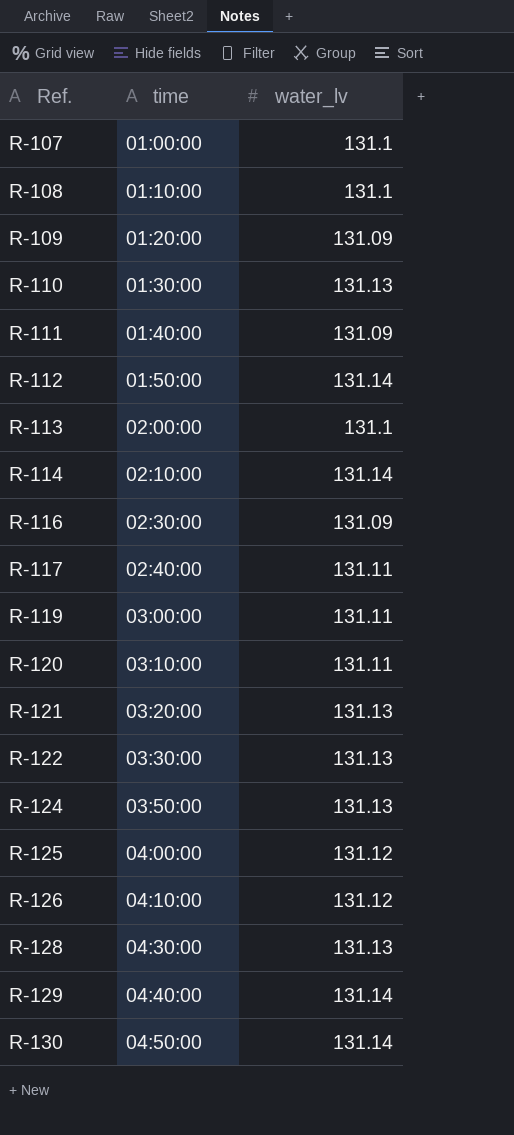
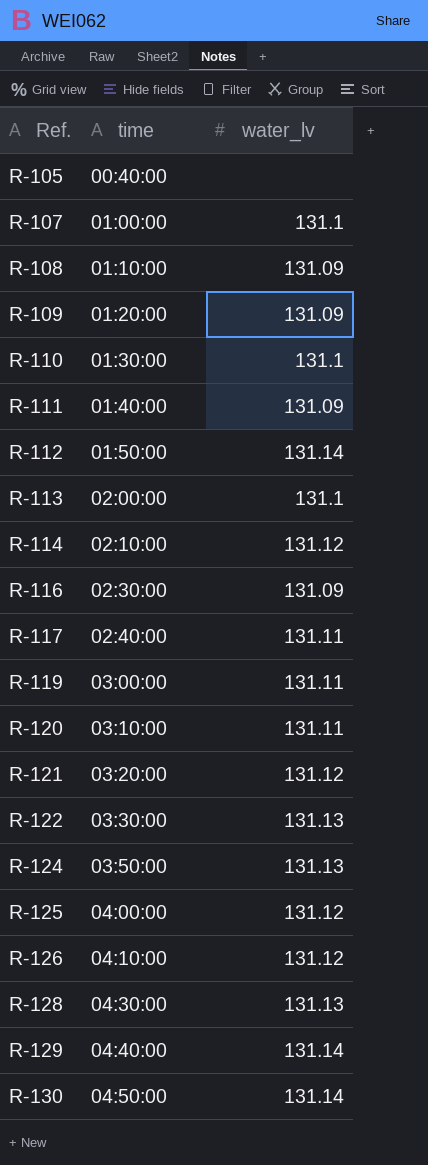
row R-105: none -> 00:40:00 | none
R-108 | water_lv: 131.1 -> 131.09
R-110 | water_lv: 131.13 -> 131.1
R-114 | water_lv: 131.14 -> 131.12
R-121 | water_lv: 131.13 -> 131.12

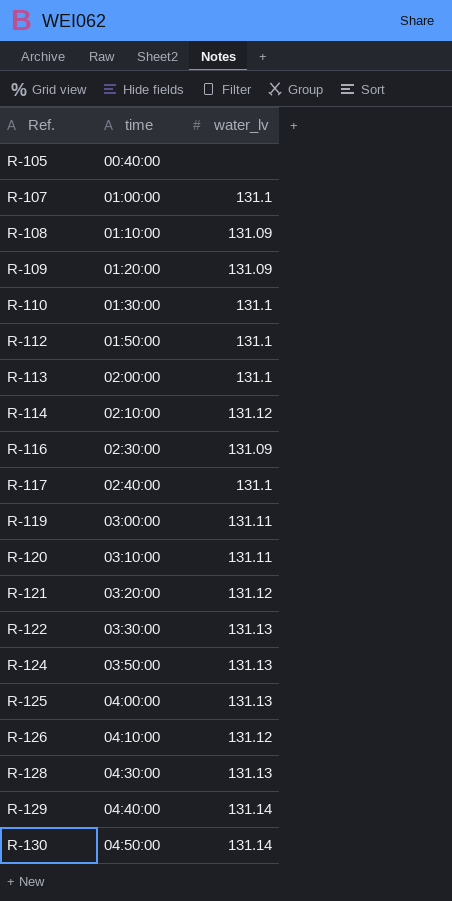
row R-111: 01:40:00 | 131.09 -> none
R-112 | water_lv: 131.14 -> 131.1
R-117 | water_lv: 131.11 -> 131.1
R-125 | water_lv: 131.12 -> 131.13

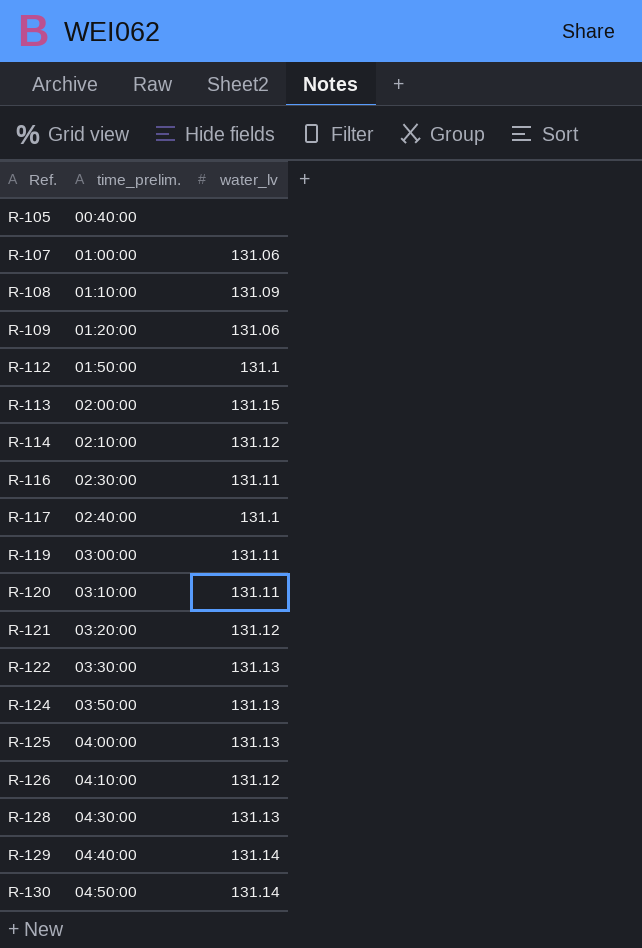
column name: time -> time_prelim.
row R-110: 01:30:00 | 131.1 -> none
R-107 | water_lv: 131.1 -> 131.06
R-109 | water_lv: 131.09 -> 131.06
R-113 | water_lv: 131.1 -> 131.15
R-116 | water_lv: 131.09 -> 131.11

